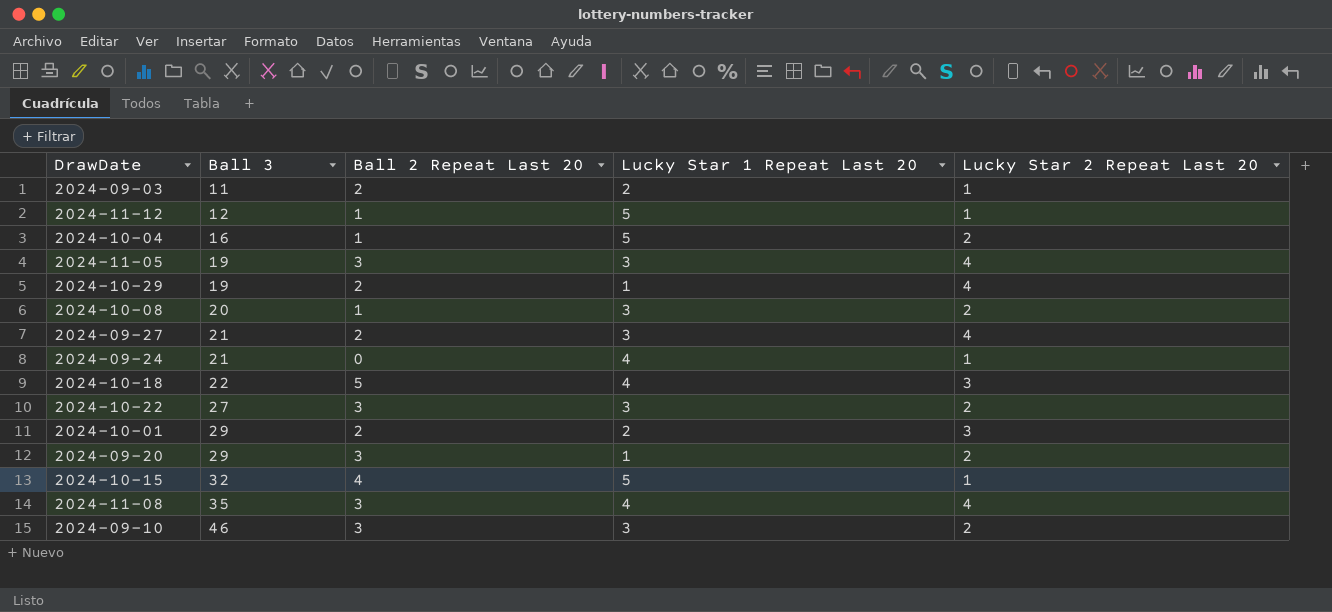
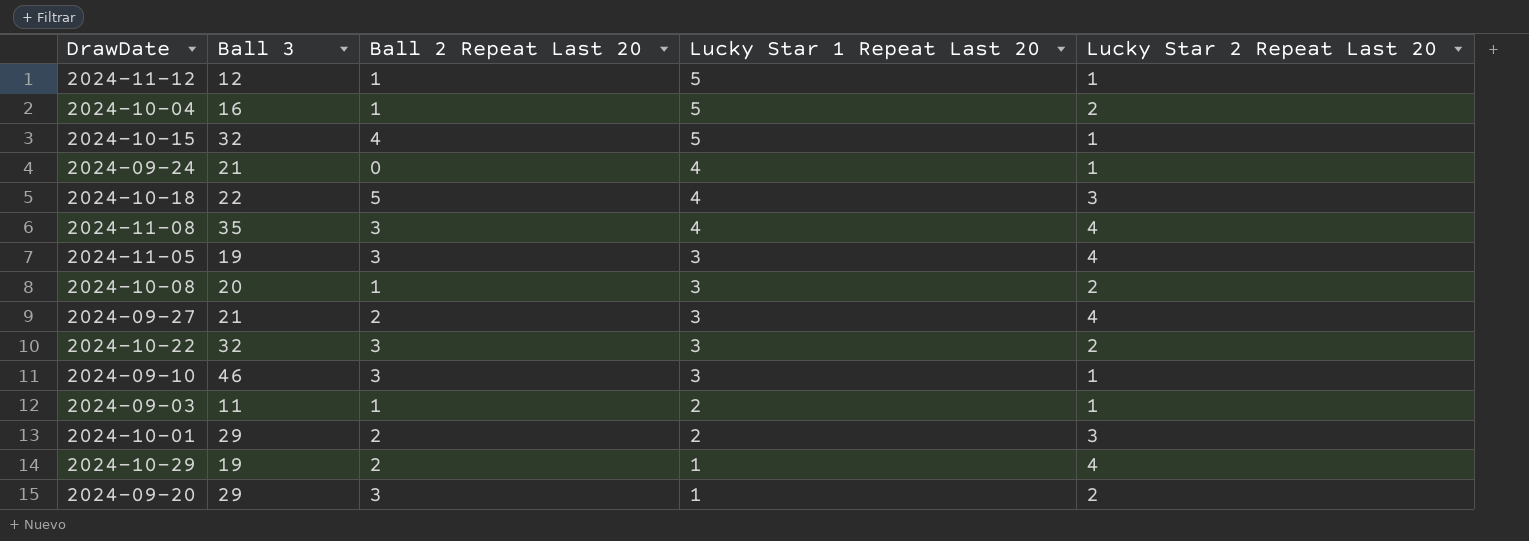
row order: Ball 3 ascending -> Lucky Star 1 Repeat Last 20 descending
2024-10-22 | Ball 3: 27 -> 32
2024-09-10 | Lucky Star 2 Repeat Last 20: 2 -> 1
2024-09-03 | Ball 2 Repeat Last 20: 2 -> 1

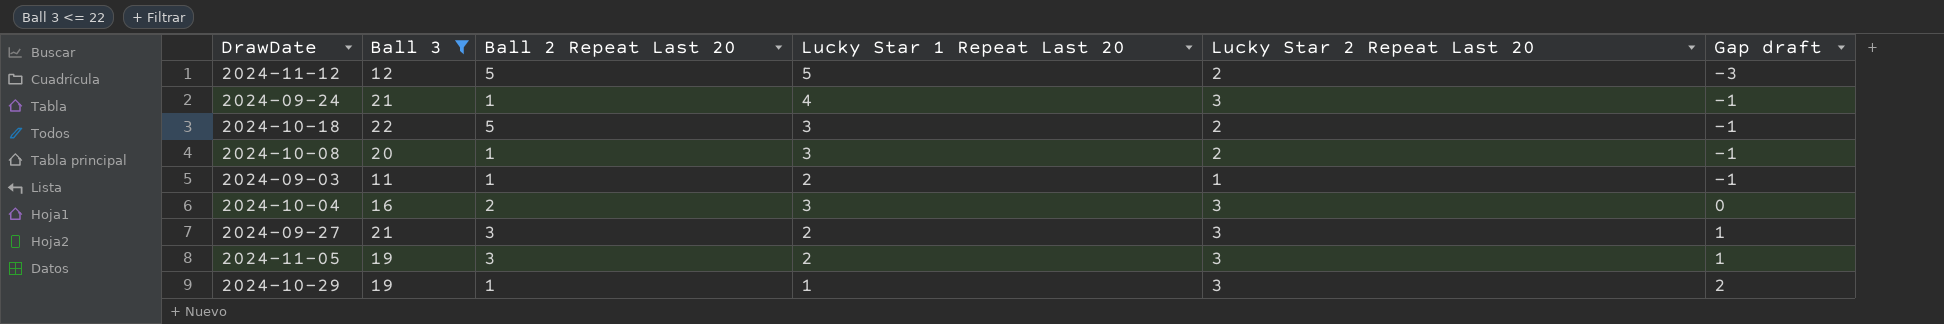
filter: none -> Ball 3 <= 22
row order: Lucky Star 1 Repeat Last 20 descending -> Gap draft ascending
column Gap draft | formula: none -> [Lucky Star 2 Repeat Last 20] - [Lucky Star 1 Repeat Last 20]
2024-11-12 | Ball 2 Repeat Last 20: 1 -> 5
2024-11-12 | Lucky Star 2 Repeat Last 20: 1 -> 2
2024-09-24 | Ball 2 Repeat Last 20: 0 -> 1
2024-09-24 | Lucky Star 2 Repeat Last 20: 1 -> 3
2024-10-18 | Lucky Star 1 Repeat Last 20: 4 -> 3
2024-10-18 | Lucky Star 2 Repeat Last 20: 3 -> 2
2024-10-04 | Ball 2 Repeat Last 20: 1 -> 2
2024-10-04 | Lucky Star 1 Repeat Last 20: 5 -> 3
2024-10-04 | Lucky Star 2 Repeat Last 20: 2 -> 3
2024-09-27 | Ball 2 Repeat Last 20: 2 -> 3
2024-09-27 | Lucky Star 1 Repeat Last 20: 3 -> 2
2024-09-27 | Lucky Star 2 Repeat Last 20: 4 -> 3
2024-11-05 | Lucky Star 1 Repeat Last 20: 3 -> 2
2024-11-05 | Lucky Star 2 Repeat Last 20: 4 -> 3
2024-10-29 | Ball 2 Repeat Last 20: 2 -> 1
2024-10-29 | Lucky Star 2 Repeat Last 20: 4 -> 3

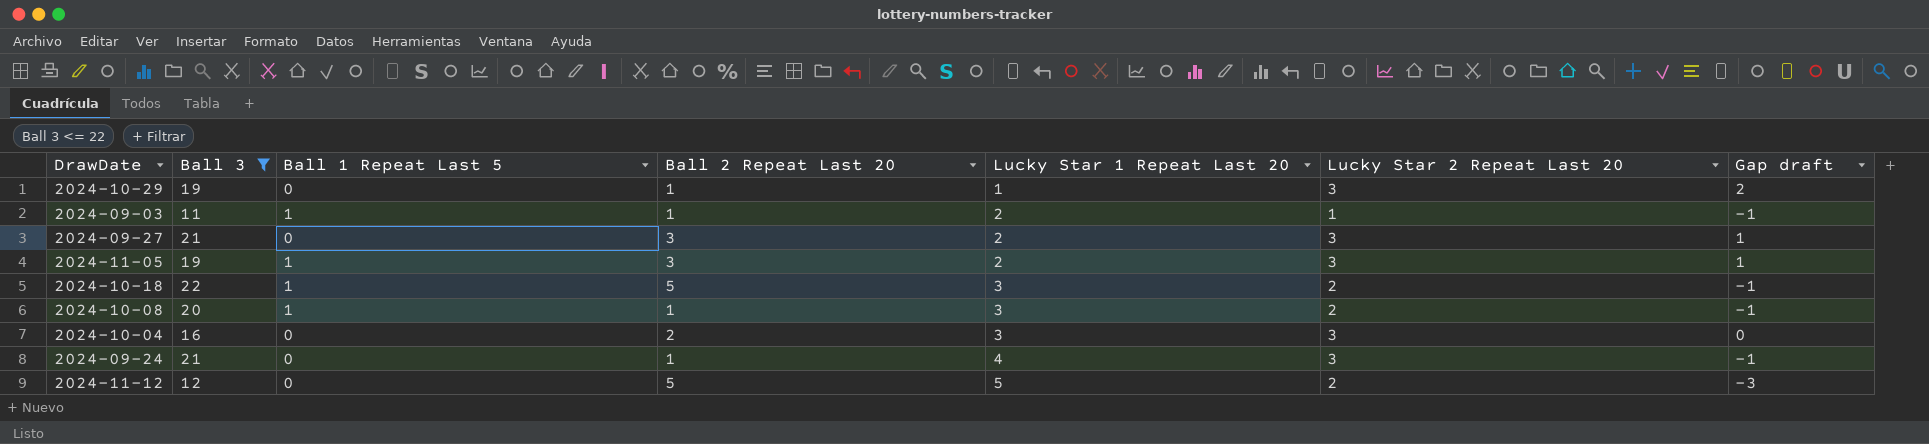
row order: Gap draft ascending -> Lucky Star 1 Repeat Last 20 ascending
column Ball 1 Repeat Last 5 | position: none -> 3

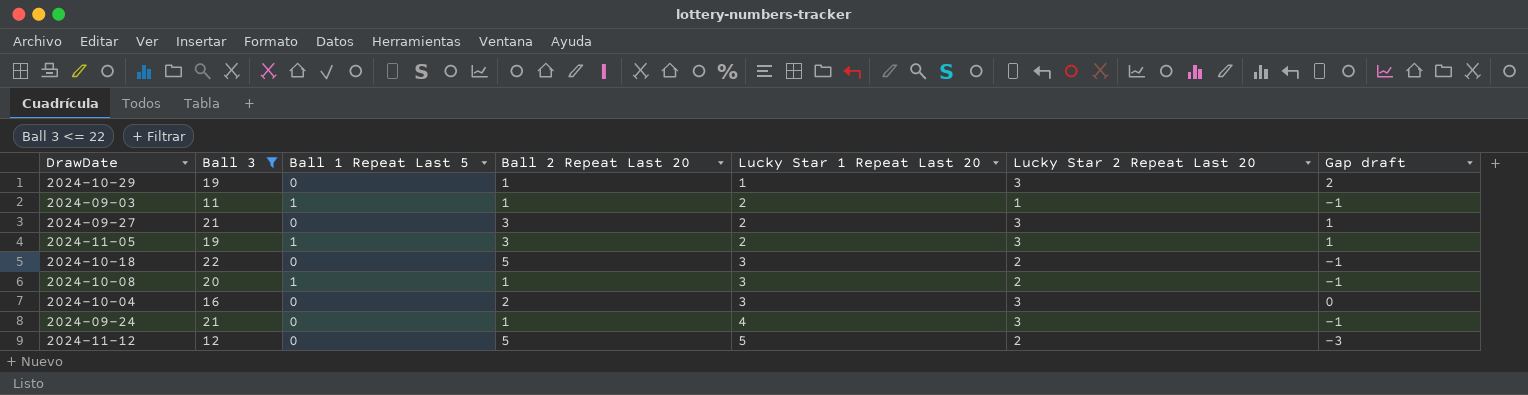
2024-10-18 | Ball 1 Repeat Last 5: 1 -> 0

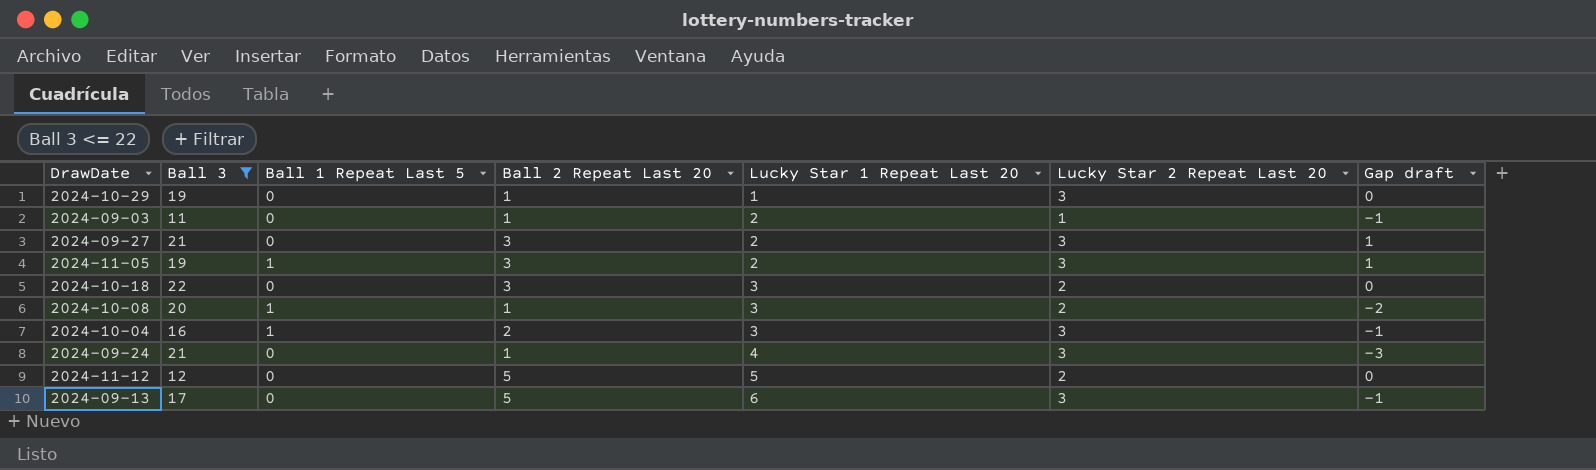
column Gap draft | formula: [Lucky Star 2 Repeat Last 20] - [Lucky Star 1 Repeat Last 20] -> [Ball 2 Repeat Last 20] - [Lucky Star 1 Repeat Last 20]
2024-09-03 | Ball 1 Repeat Last 5: 1 -> 0
2024-10-18 | Ball 2 Repeat Last 20: 5 -> 3
2024-10-04 | Ball 1 Repeat Last 5: 0 -> 1
row 2024-09-13: none -> 17 | 0 | 5 | 6 | 3 | -1

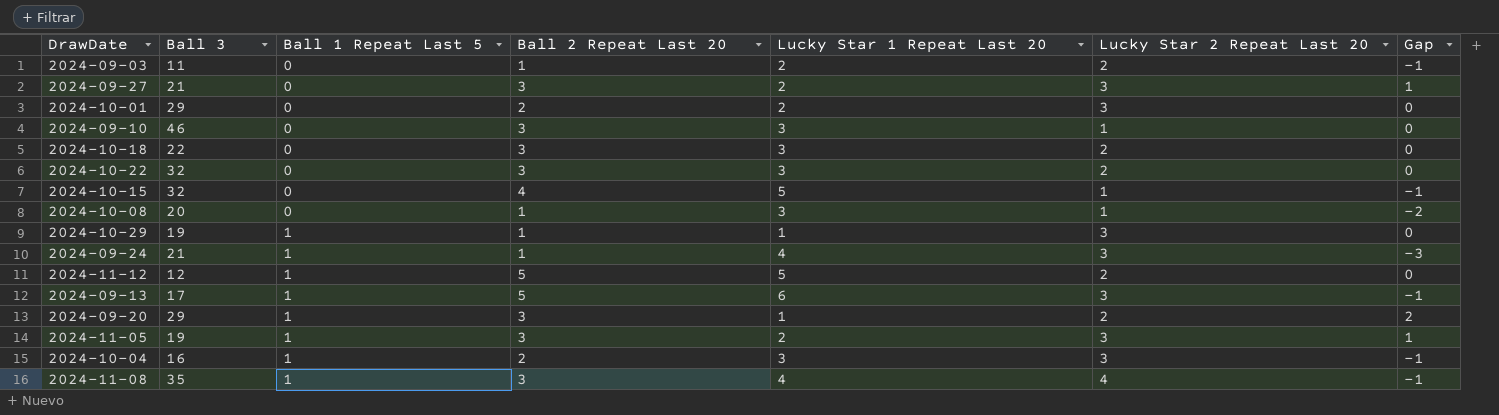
filter: Ball 3 <= 22 -> none
row order: Lucky Star 1 Repeat Last 20 ascending -> Ball 1 Repeat Last 5 ascending
column name: Gap draft -> Gap
2024-09-03 | Lucky Star 2 Repeat Last 20: 1 -> 2
2024-10-08 | Ball 1 Repeat Last 5: 1 -> 0
2024-10-08 | Lucky Star 2 Repeat Last 20: 2 -> 1
2024-10-29 | Ball 1 Repeat Last 5: 0 -> 1
2024-09-24 | Ball 1 Repeat Last 5: 0 -> 1
2024-11-12 | Ball 1 Repeat Last 5: 0 -> 1
2024-09-13 | Ball 1 Repeat Last 5: 0 -> 1

